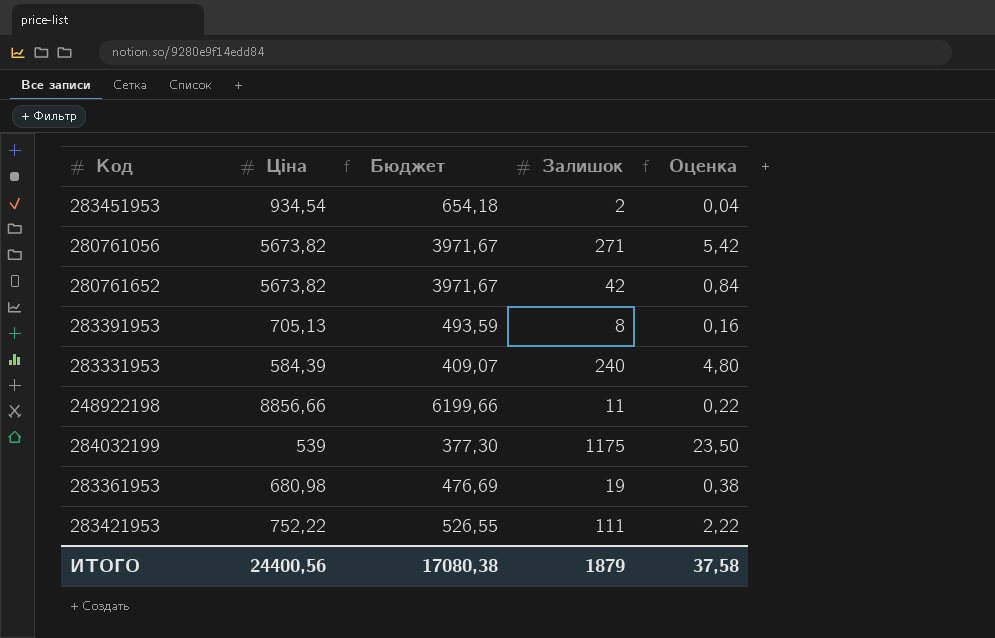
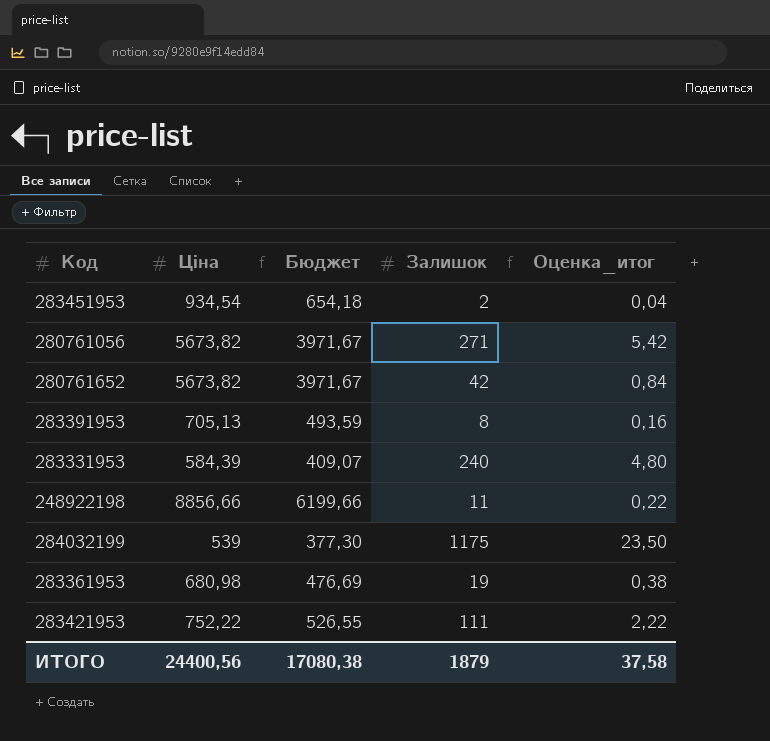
column name: Оценка -> Оценка_итог

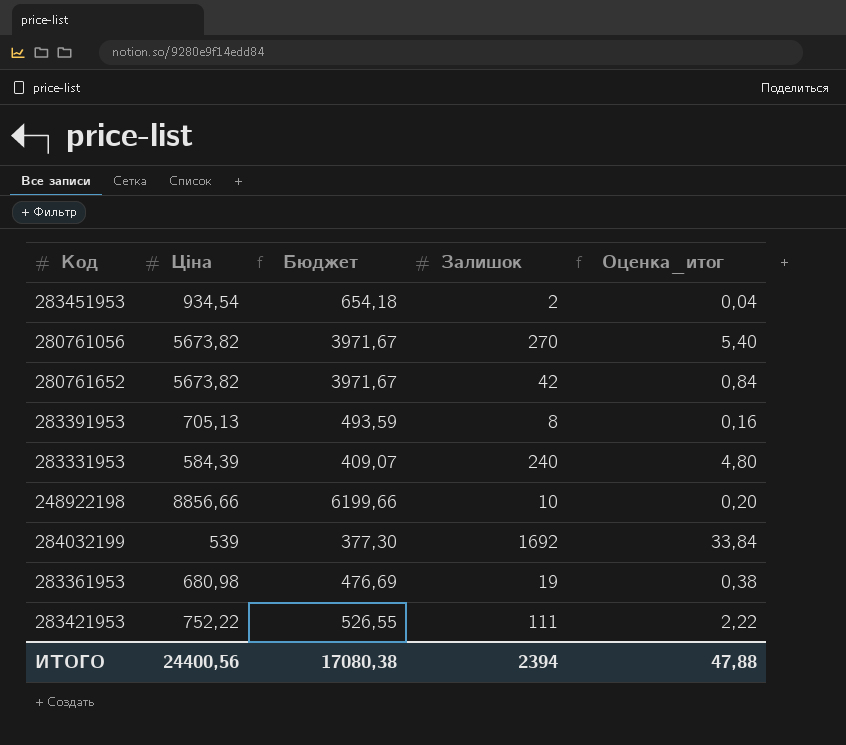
280761056 | Залишок: 271 -> 270
280761056 | Оценка_итог: 5,42 -> 5,40
248922198 | Залишок: 11 -> 10
248922198 | Оценка_итог: 0,22 -> 0,20
284032199 | Залишок: 1175 -> 1692
284032199 | Оценка_итог: 23,50 -> 33,84
ИТОГО | Залишок: 1879 -> 2394
ИТОГО | Оценка_итог: 37,58 -> 47,88

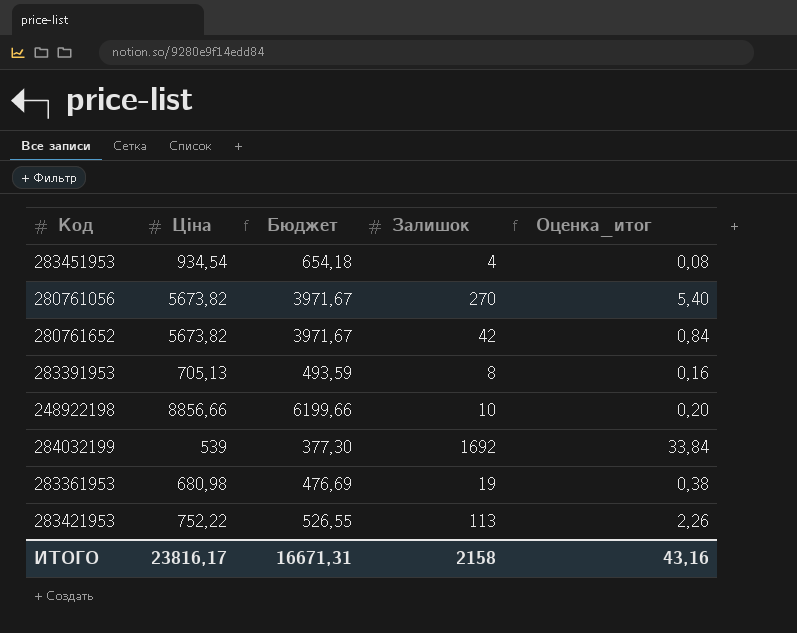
row 283331953: 584,39 | 409,07 | 240 | 4,80 -> none
283451953 | Залишок: 2 -> 4
283451953 | Оценка_итог: 0,04 -> 0,08
283421953 | Залишок: 111 -> 113
283421953 | Оценка_итог: 2,22 -> 2,26
ИТОГО | Ціна: 24400,56 -> 23816,17
ИТОГО | Бюджет: 17080,38 -> 16671,31
ИТОГО | Залишок: 2394 -> 2158
ИТОГО | Оценка_итог: 47,88 -> 43,16

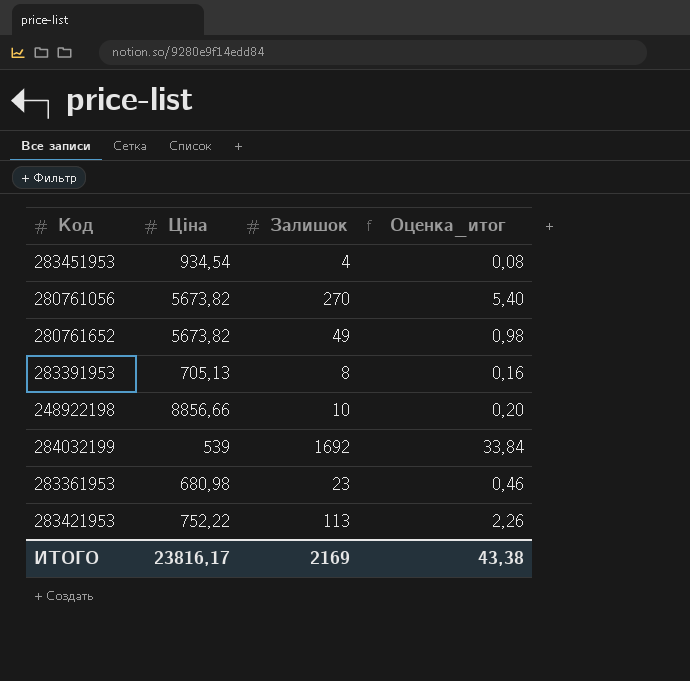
column Бюджет | formula: [Ціна] * 0,7 -> none
280761652 | Залишок: 42 -> 49
280761652 | Оценка_итог: 0,84 -> 0,98
283361953 | Залишок: 19 -> 23
283361953 | Оценка_итог: 0,38 -> 0,46
ИТОГО | Залишок: 2158 -> 2169
ИТОГО | Оценка_итог: 43,16 -> 43,38

